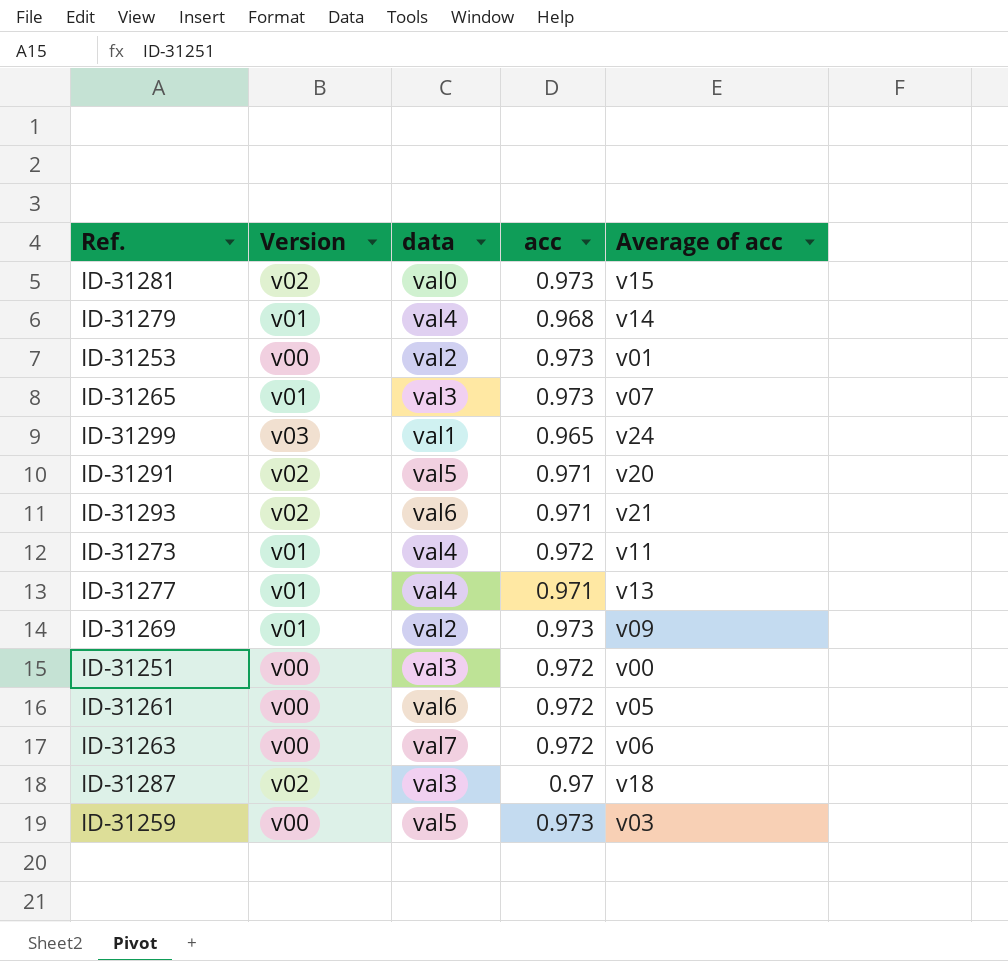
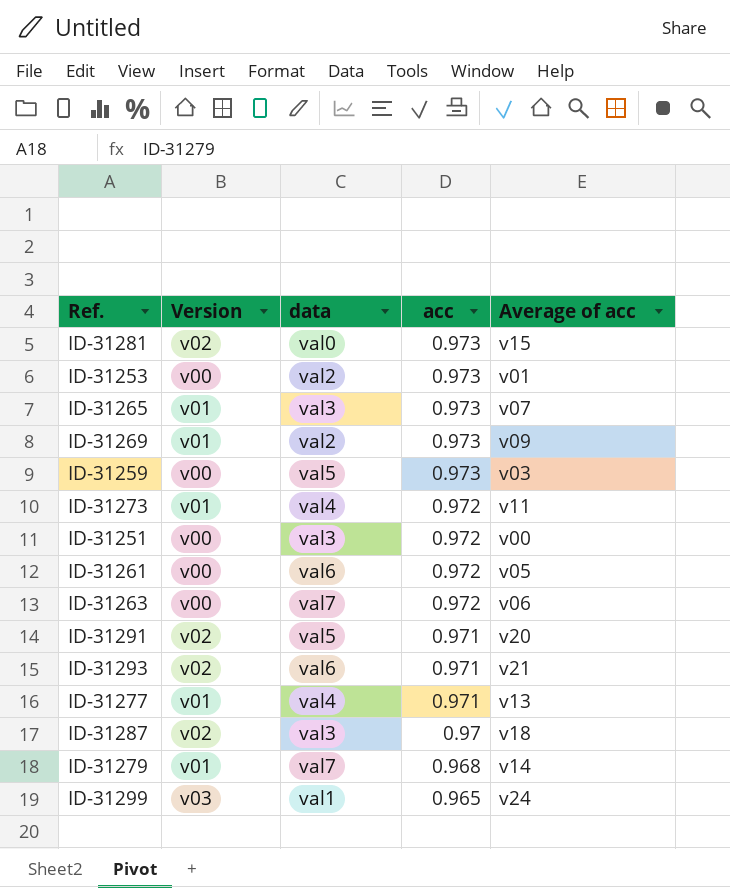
row order: none -> acc descending
ID-31279 | data: val4 -> val7

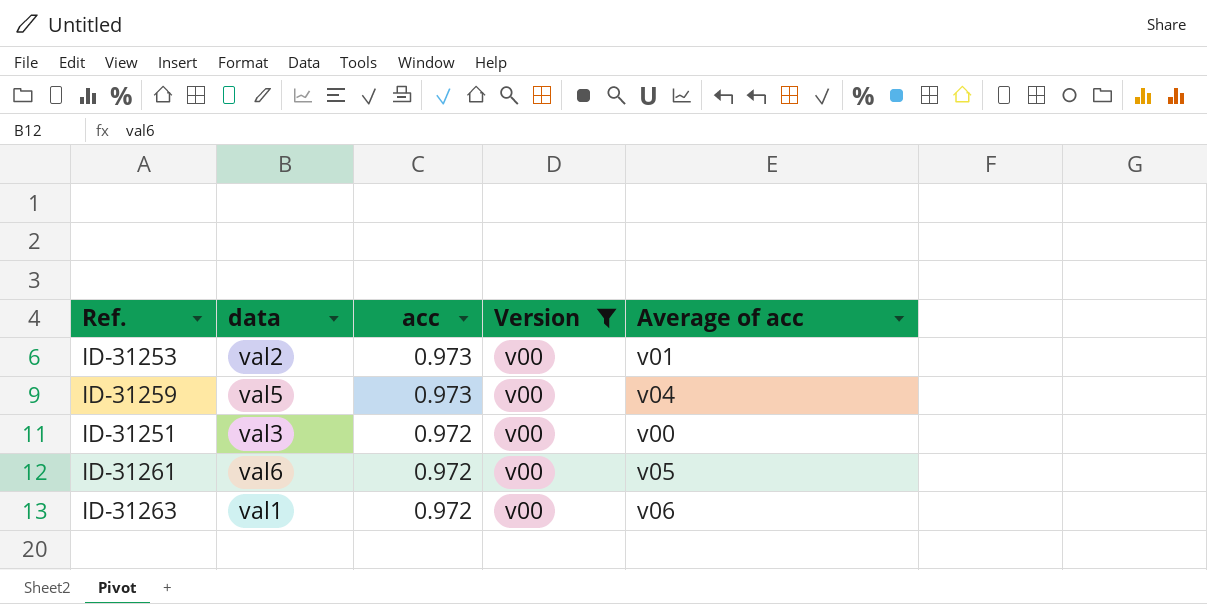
filter: none -> Version = v00
column Version | position: 2 -> 4
ID-31259 | Average of acc: v03 -> v04
ID-31263 | data: val7 -> val1

